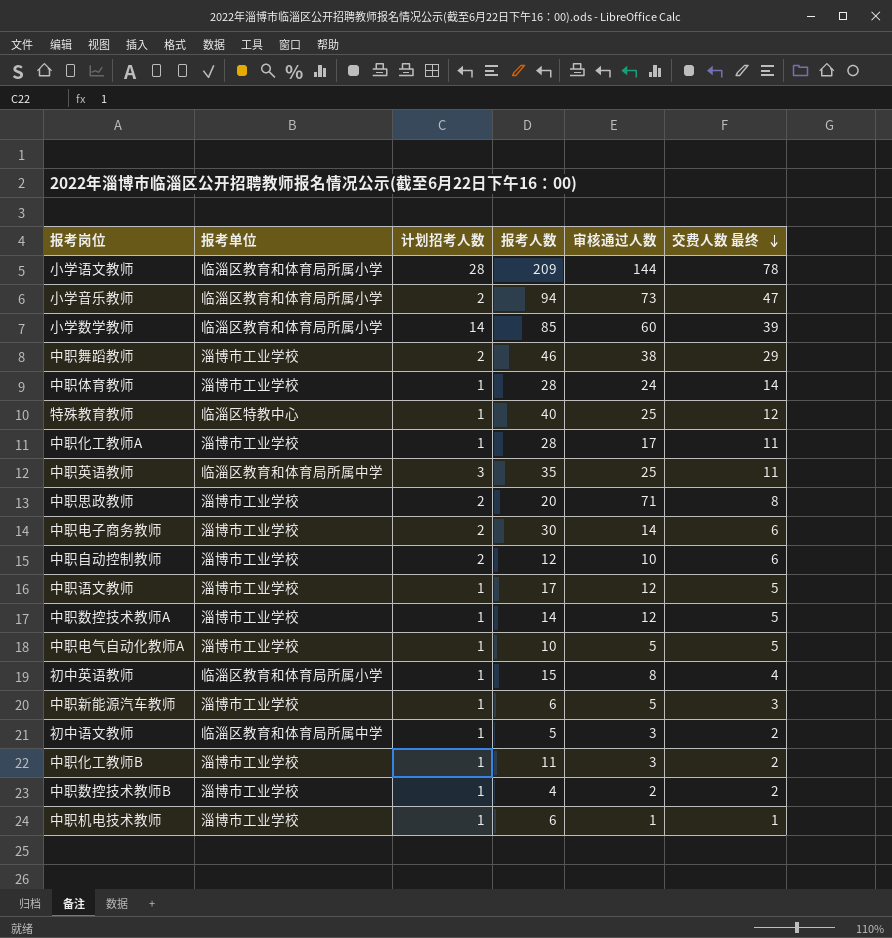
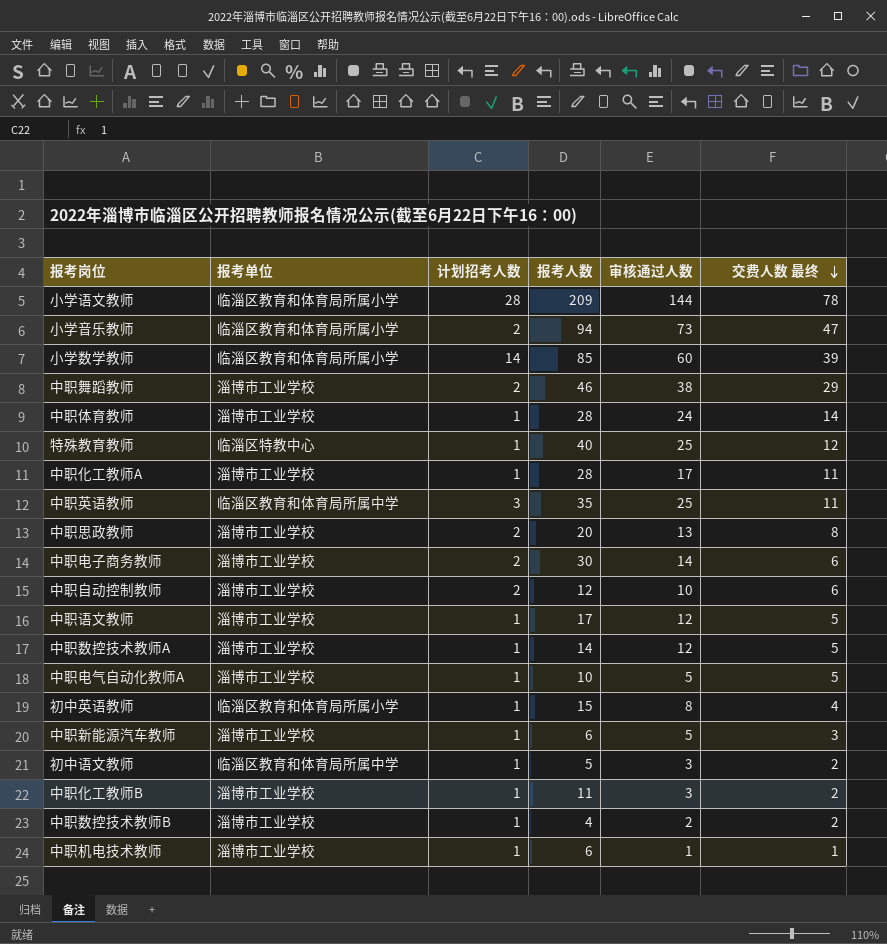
中职思政教师 | 审核通过人数: 71 -> 13

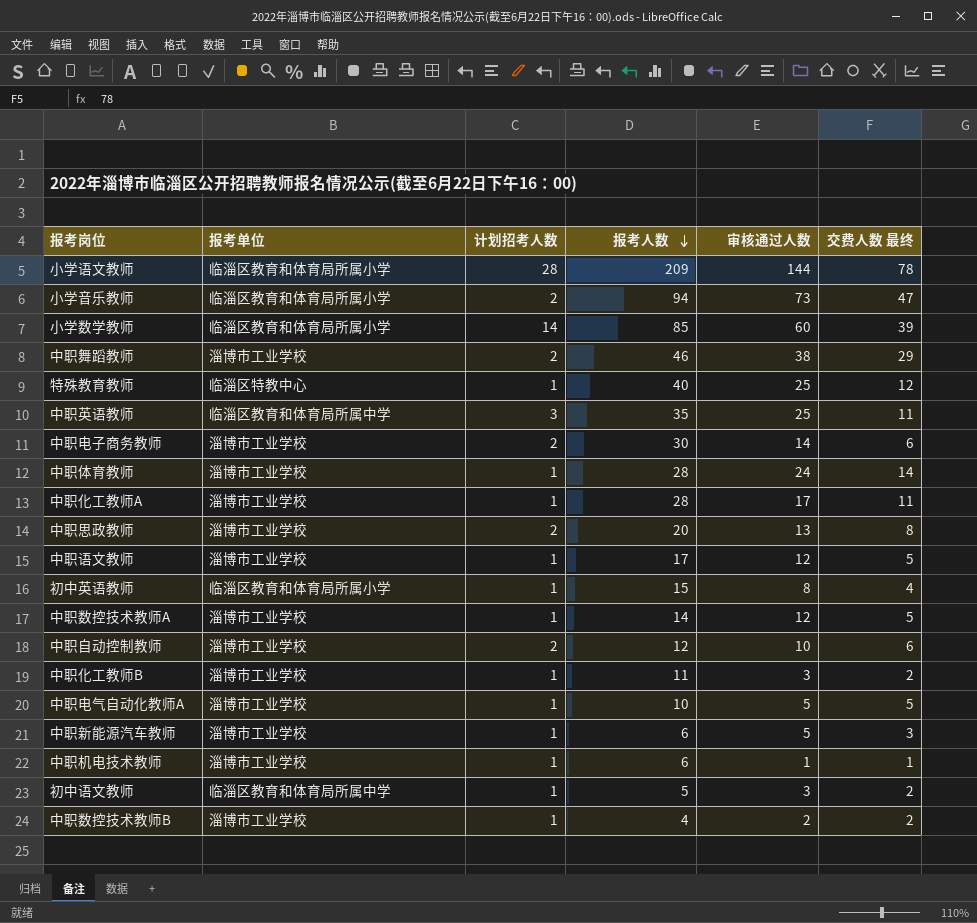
row order: 交费人数 最终 descending -> 报考人数 descending

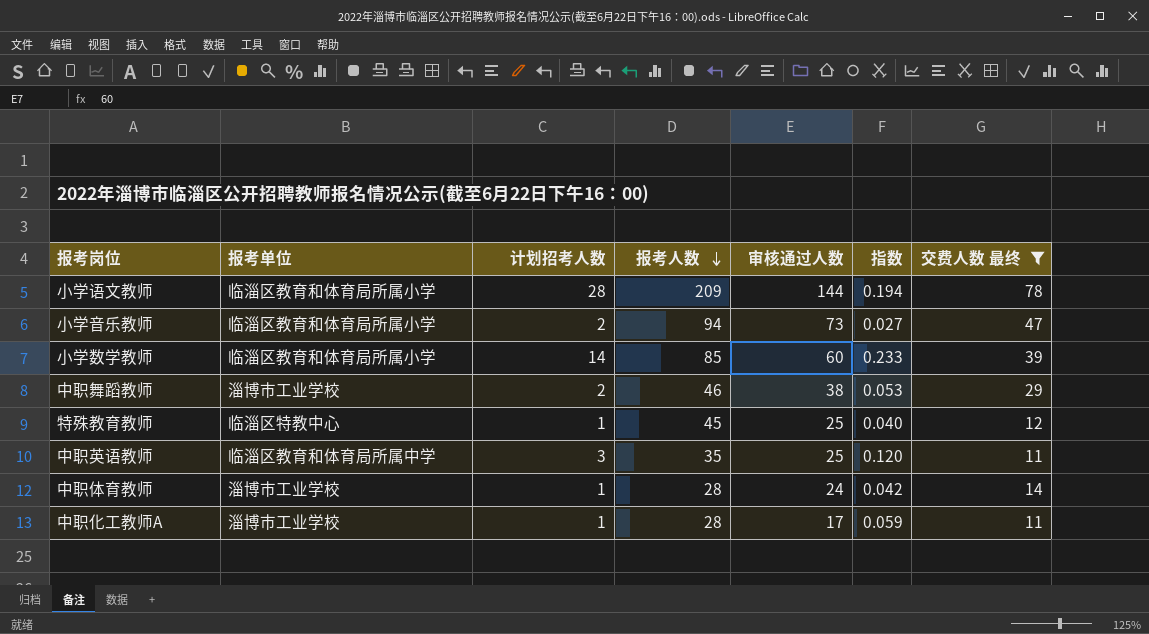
filter: none -> 交费人数 最终 >= 11
column 指数 | formula: none -> [计划招考人数] / [审核通过人数]
特殊教育教师 | 报考人数: 40 -> 45

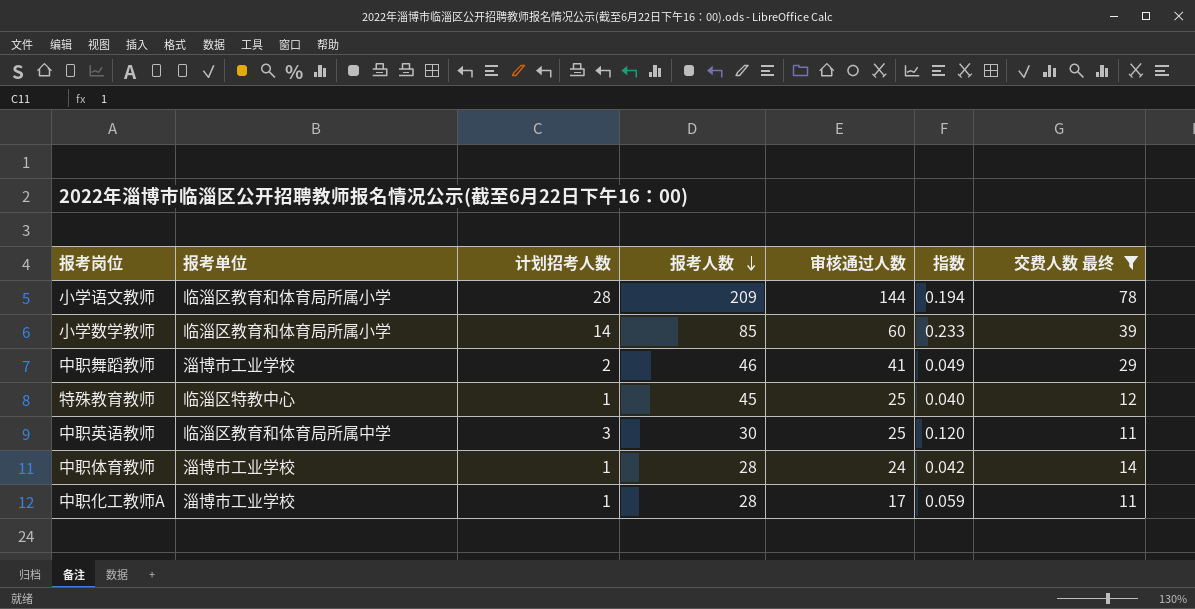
row 小学音乐教师: 临淄区教育和体育局所属小学 | 2 | 94 | 73 | 0.027 | 47 -> none
中职舞蹈教师 | 审核通过人数: 38 -> 41
中职舞蹈教师 | 指数: 0.053 -> 0.049
中职英语教师 | 报考人数: 35 -> 30

